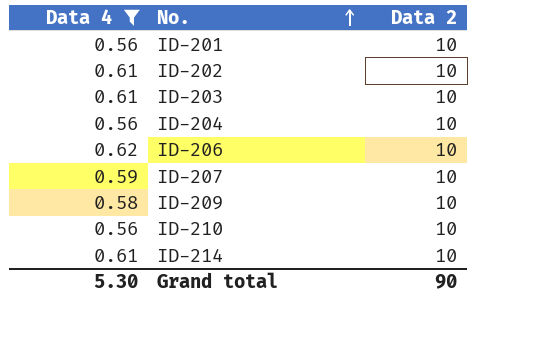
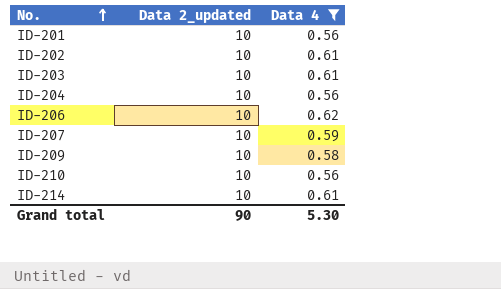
column name: Data 2 -> Data 2_updated
column Data 4 | position: 1 -> 3

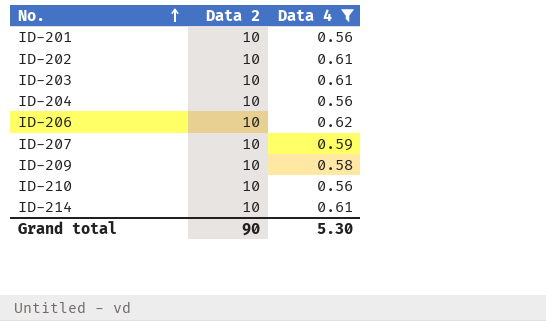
column name: Data 2_updated -> Data 2

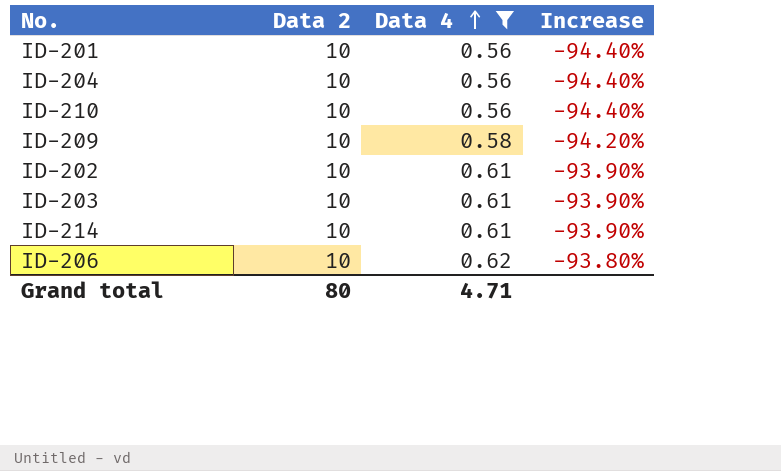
row order: No. ascending -> Data 4 ascending
column Increase | formula: none -> ([Data 4] - [Data 2]) / [Data 2]
row ID-207: 10 | 0.59 -> none
Grand total | Data 2: 90 -> 80
Grand total | Data 4: 5.30 -> 4.71

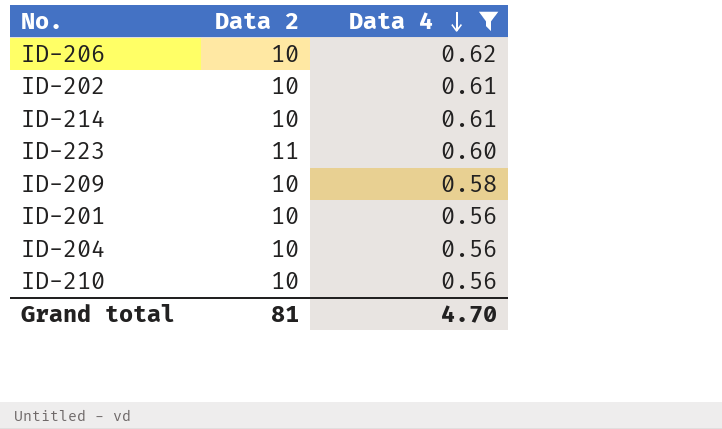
row order: Data 4 ascending -> Data 4 descending
column Increase | formula: ([Data 4] - [Data 2]) / [Data 2] -> none
row ID-203: 10 | 0.61 | -93.90% -> none
row ID-223: none -> 11 | 0.60
Grand total | Data 2: 80 -> 81
Grand total | Data 4: 4.71 -> 4.70

